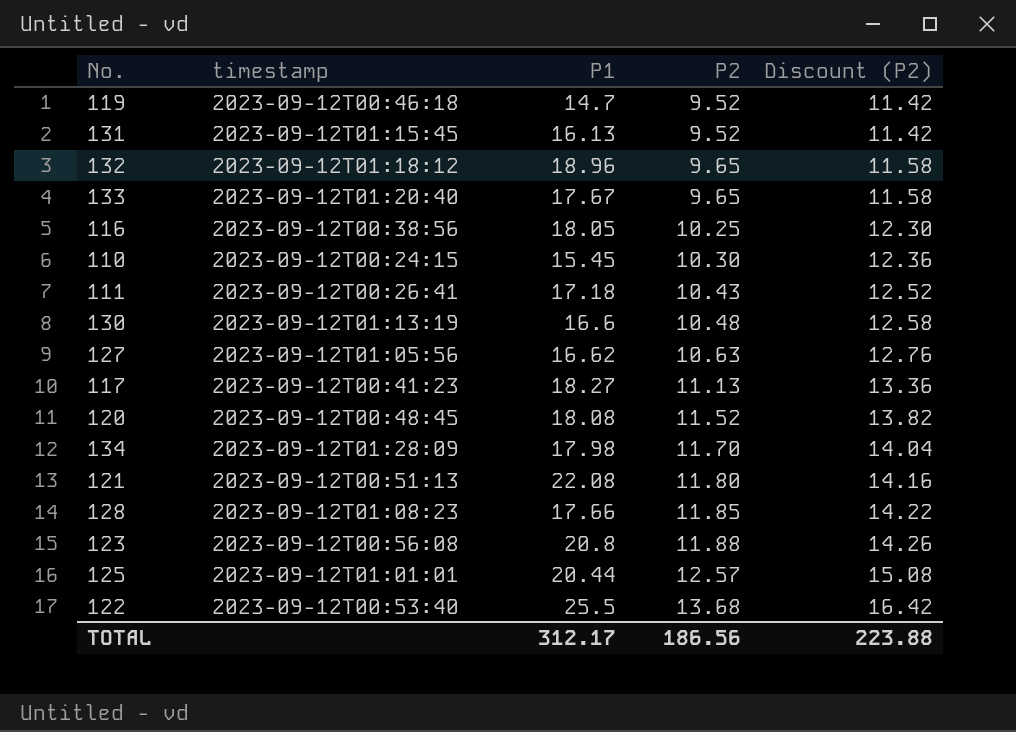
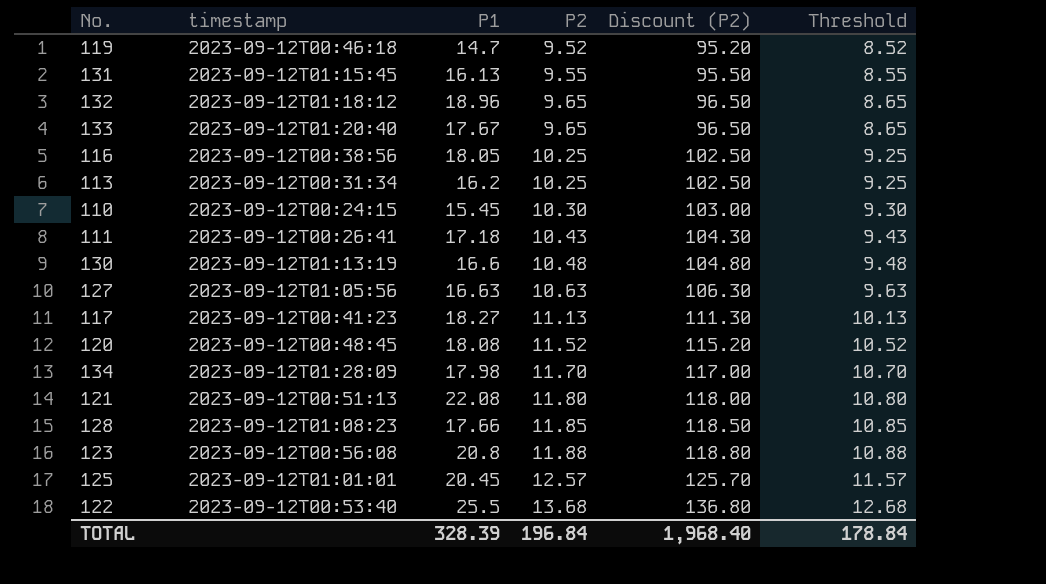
column Discount (P2) | formula: [P2] * 1.2 -> [P2] * 10
column Threshold | formula: none -> [P2] - 1
131 | P2: 9.52 -> 9.55
row 113: none -> 2023-09-12T00:31:34 | 16.2 | 10.25 | 102.50 | 9.25
127 | P1: 16.62 -> 16.63
125 | P1: 20.44 -> 20.45
TOTAL | P1: 312.17 -> 328.39
TOTAL | P2: 186.56 -> 196.84
TOTAL | Discount (P2): 223.88 -> 1,968.40

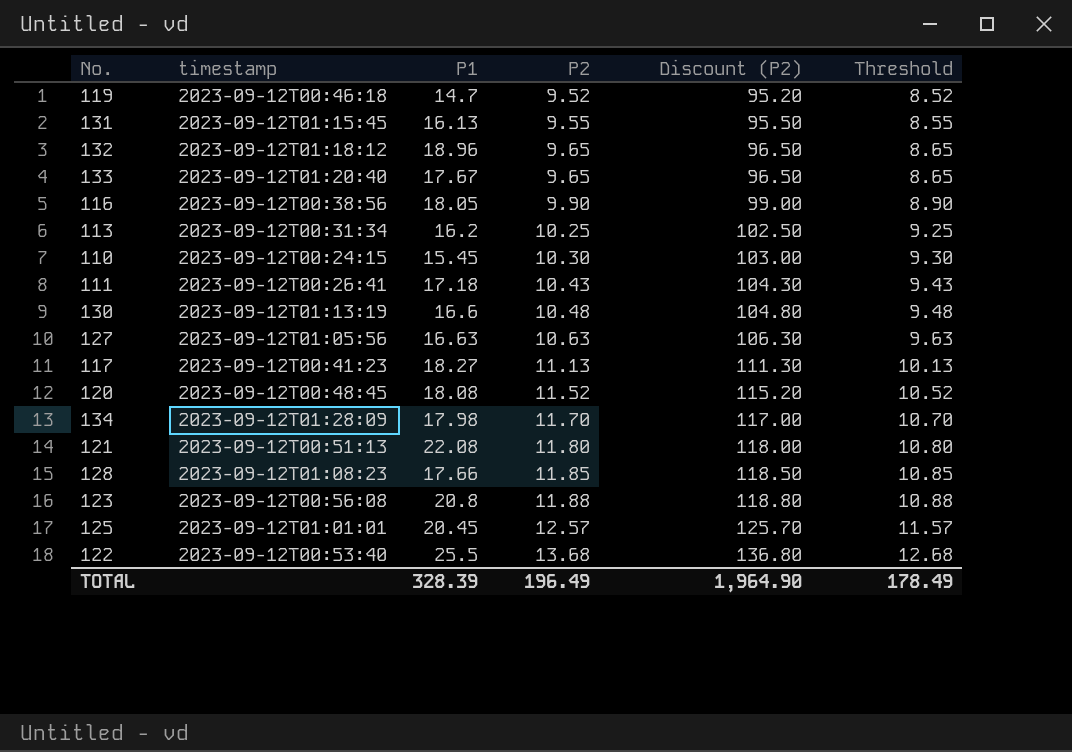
116 | P2: 10.25 -> 9.90
116 | Discount (P2): 102.50 -> 99.00
116 | Threshold: 9.25 -> 8.90
TOTAL | P2: 196.84 -> 196.49
TOTAL | Discount (P2): 1,968.40 -> 1,964.90
TOTAL | Threshold: 178.84 -> 178.49

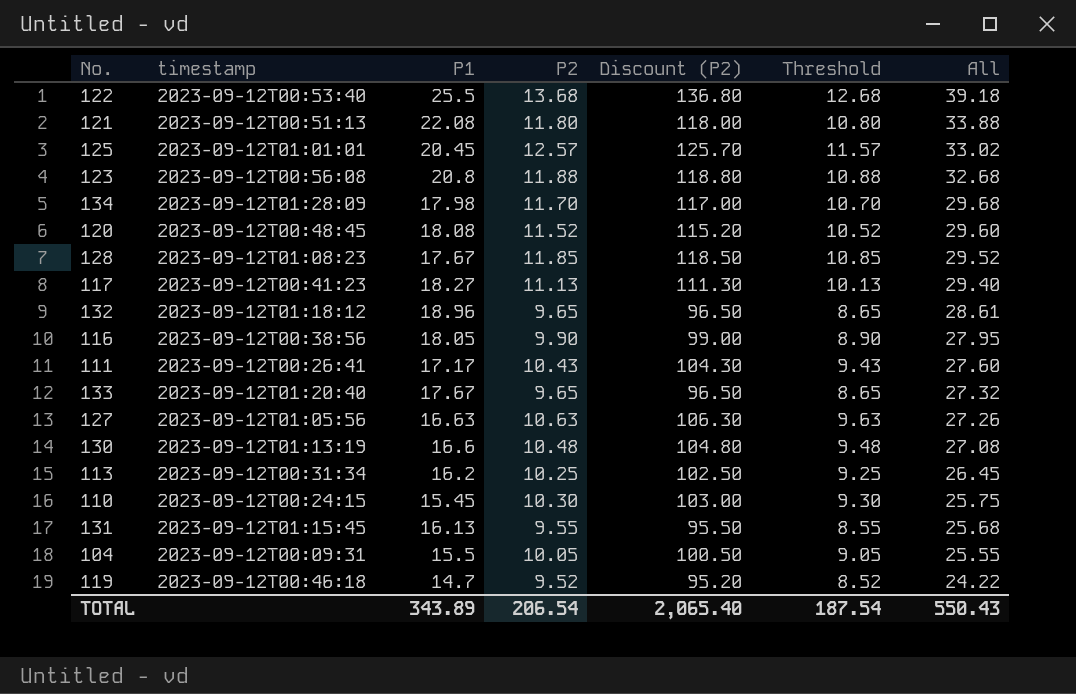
row order: P2 ascending -> All descending
column All | formula: none -> [P1] + [P2]
128 | P1: 17.66 -> 17.67
111 | P1: 17.18 -> 17.17
row 104: none -> 2023-09-12T00:09:31 | 15.5 | 10.05 | 100.50 | 9.05 | 25.55
TOTAL | P1: 328.39 -> 343.89
TOTAL | P2: 196.49 -> 206.54
TOTAL | Discount (P2): 1,964.90 -> 2,065.40
TOTAL | Threshold: 178.49 -> 187.54

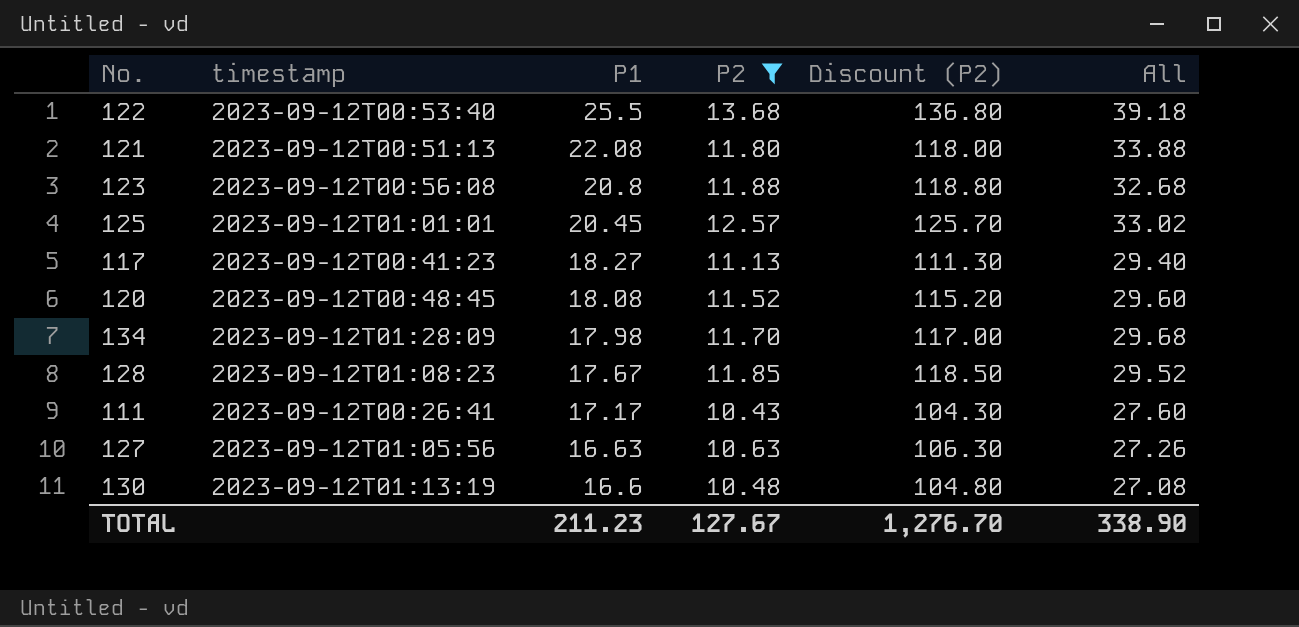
filter: none -> P2 >= 10.43
row order: All descending -> P1 descending
column Threshold | formula: [P2] - 1 -> none
TOTAL | P1: 343.89 -> 211.23
TOTAL | P2: 206.54 -> 127.67
TOTAL | Discount (P2): 2,065.40 -> 1,276.70
TOTAL | All: 550.43 -> 338.90

